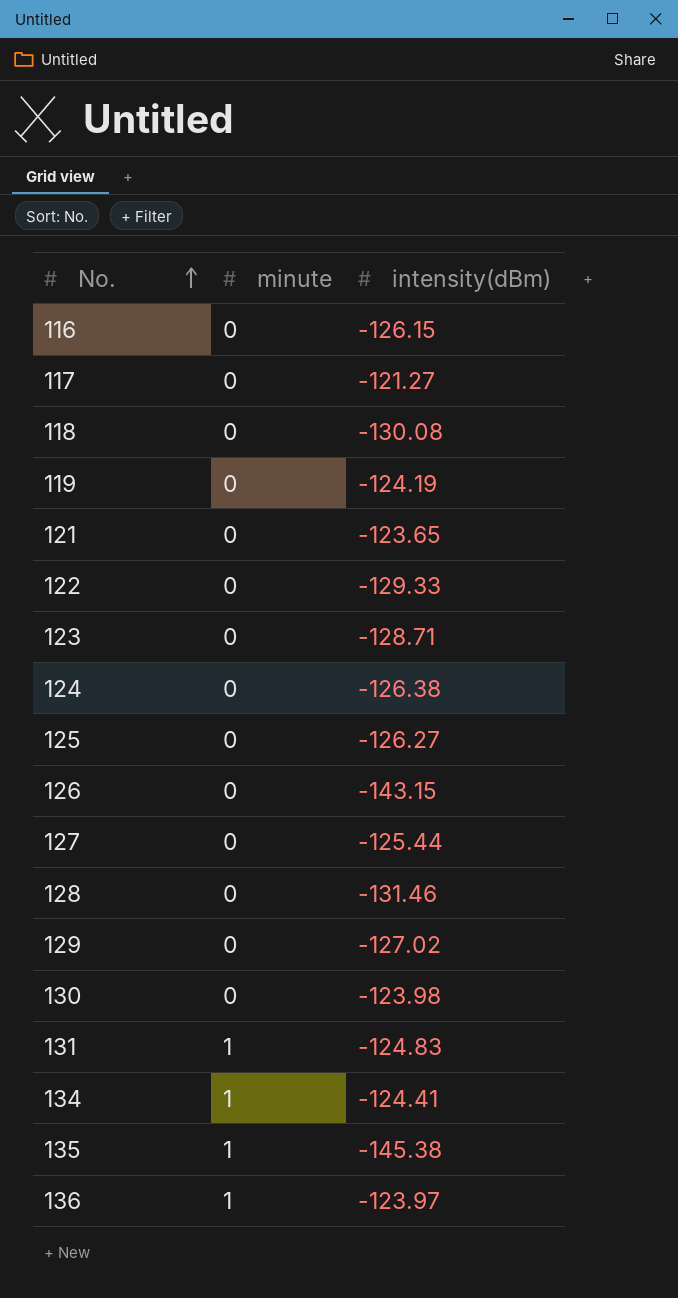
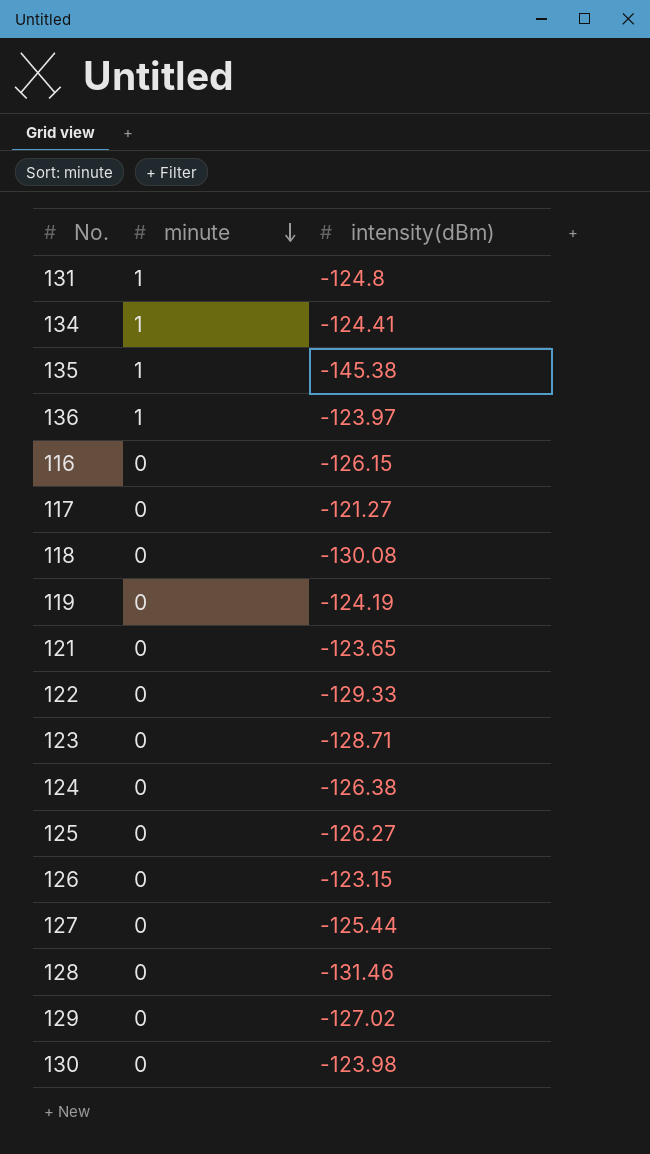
row order: No. ascending -> minute descending
131 | intensity(dBm): -124.83 -> -124.8
126 | intensity(dBm): -143.15 -> -123.15

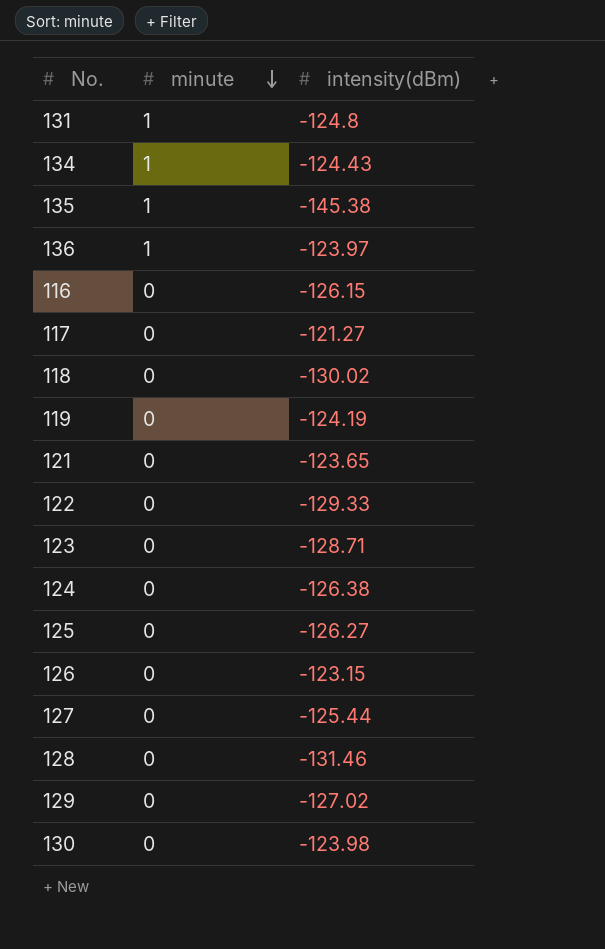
134 | intensity(dBm): -124.41 -> -124.43
118 | intensity(dBm): -130.08 -> -130.02

